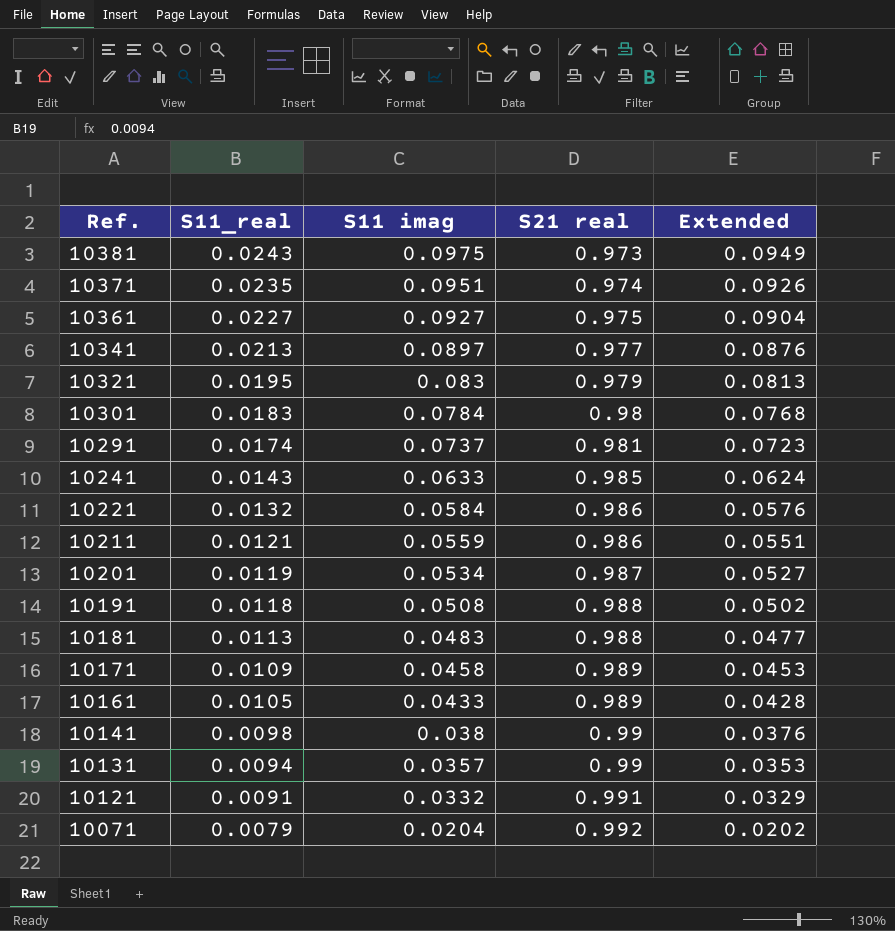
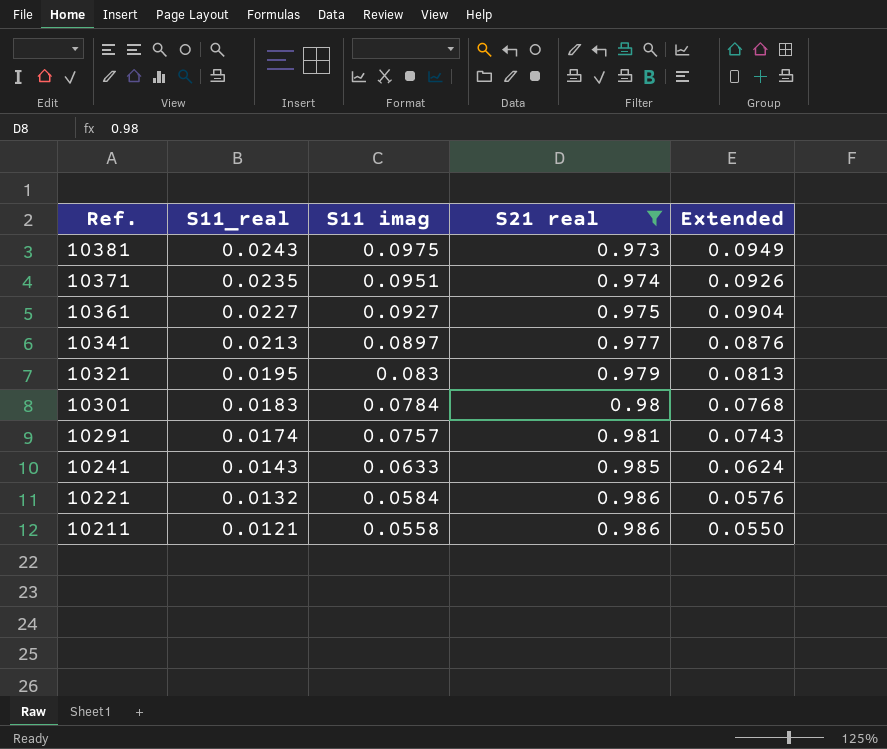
filter: none -> S21 real <= 0.986
10291 | S11 imag: 0.0737 -> 0.0757
10291 | Extended: 0.0723 -> 0.0743
10211 | S11 imag: 0.0559 -> 0.0558
10211 | Extended: 0.0551 -> 0.0550

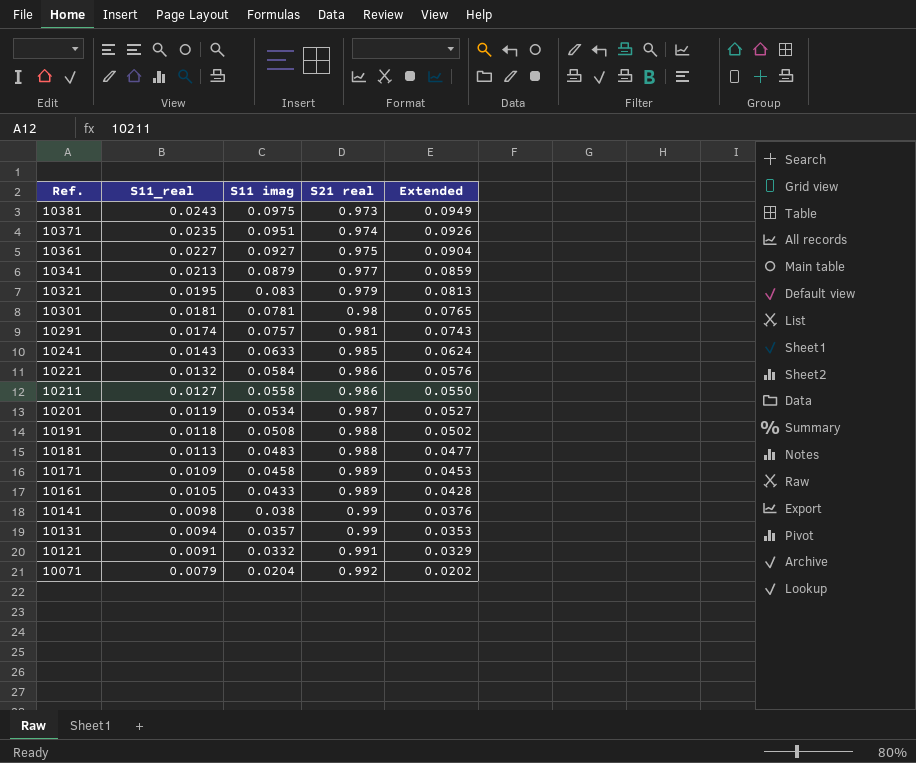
filter: S21 real <= 0.986 -> none
10341 | S11 imag: 0.0897 -> 0.0879
10341 | Extended: 0.0876 -> 0.0859
10301 | S11_real: 0.0183 -> 0.0181
10301 | S11 imag: 0.0784 -> 0.0781
10301 | Extended: 0.0768 -> 0.0765
10211 | S11_real: 0.0121 -> 0.0127

